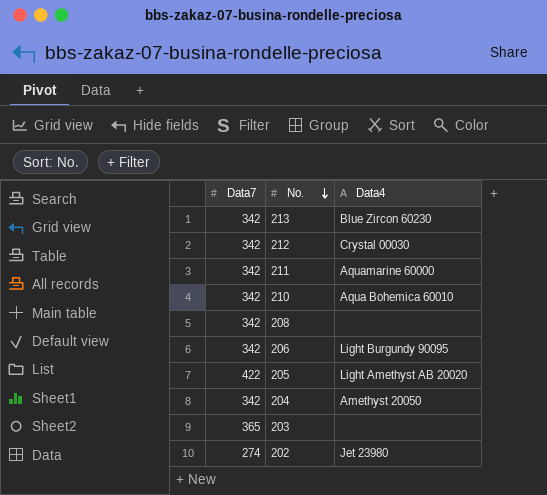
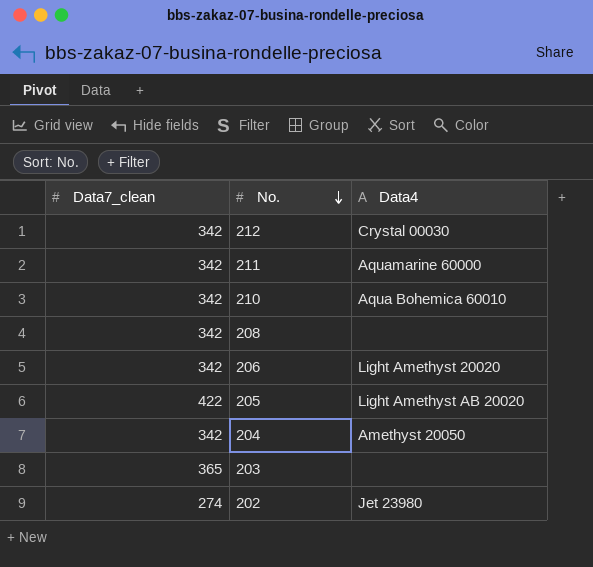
column name: Data7 -> Data7_clean
row 213: 342 | Blue Zircon 60230 -> none
206 | Data4: Light Burgundy 90095 -> Light Amethyst 20020

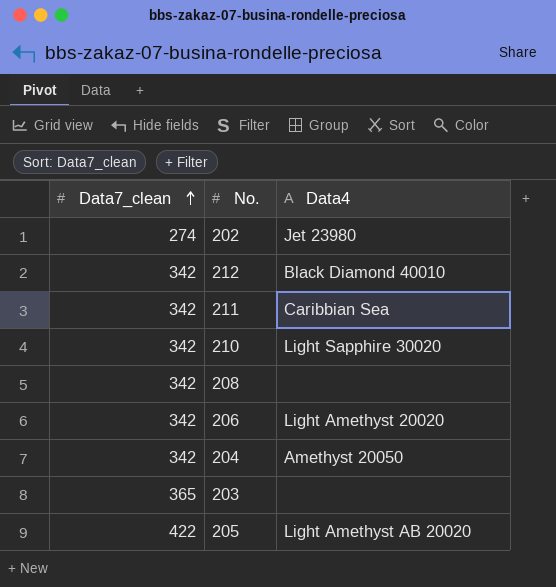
row order: No. descending -> Data7_clean ascending
212 | Data4: Crystal 00030 -> Black Diamond 40010
211 | Data4: Aquamarine 60000 -> Caribbian Sea
210 | Data4: Aqua Bohemica 60010 -> Light Sapphire 30020

